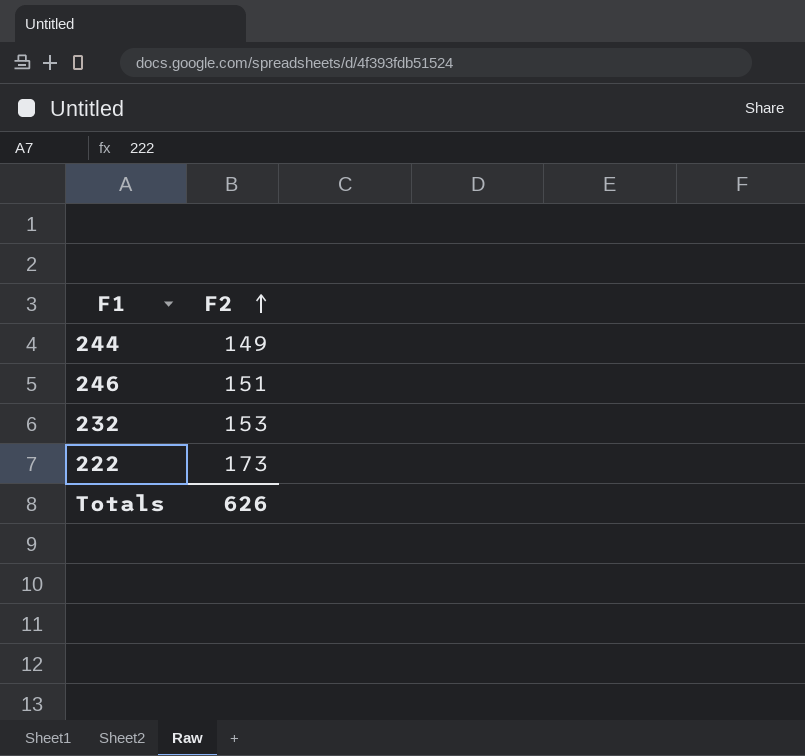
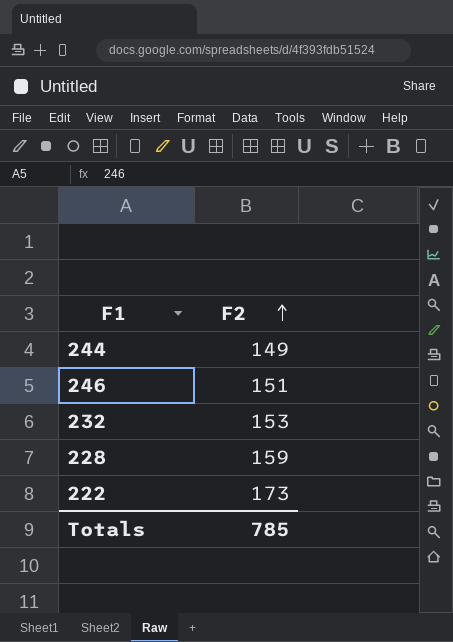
row 228: none -> 159
Totals | F2: 626 -> 785

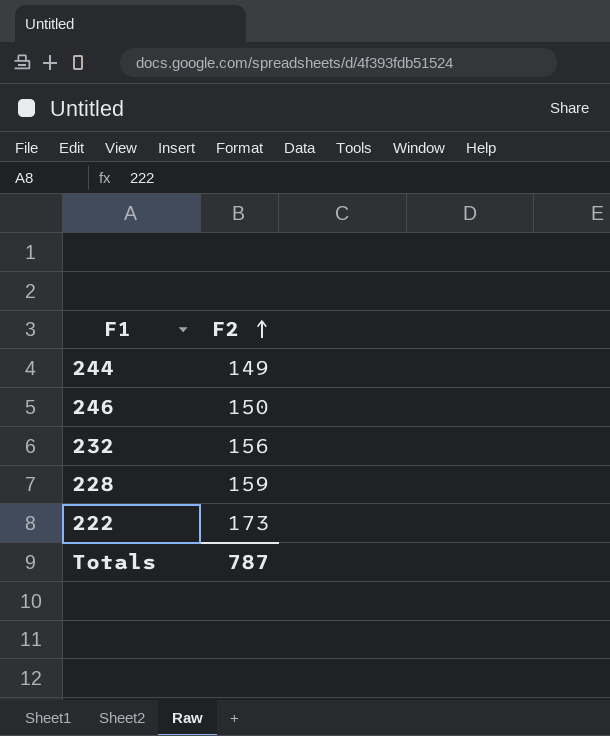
246 | F2: 151 -> 150
232 | F2: 153 -> 156
Totals | F2: 785 -> 787

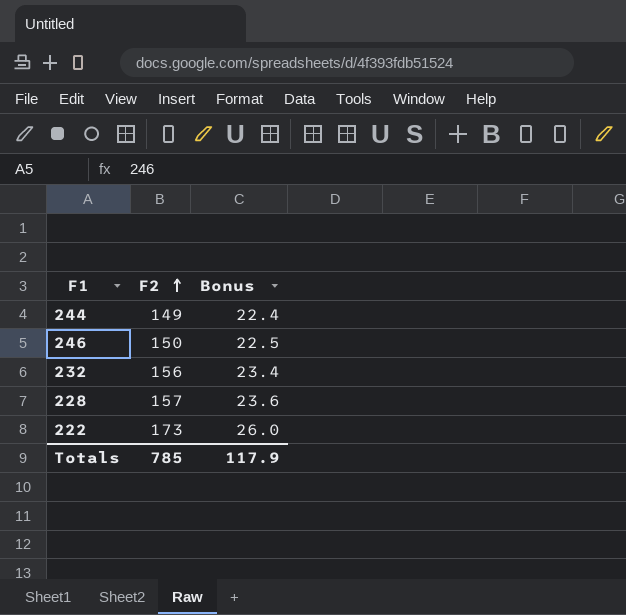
column Bonus | formula: none -> [F2] * 0.15
228 | F2: 159 -> 157
Totals | F2: 787 -> 785

